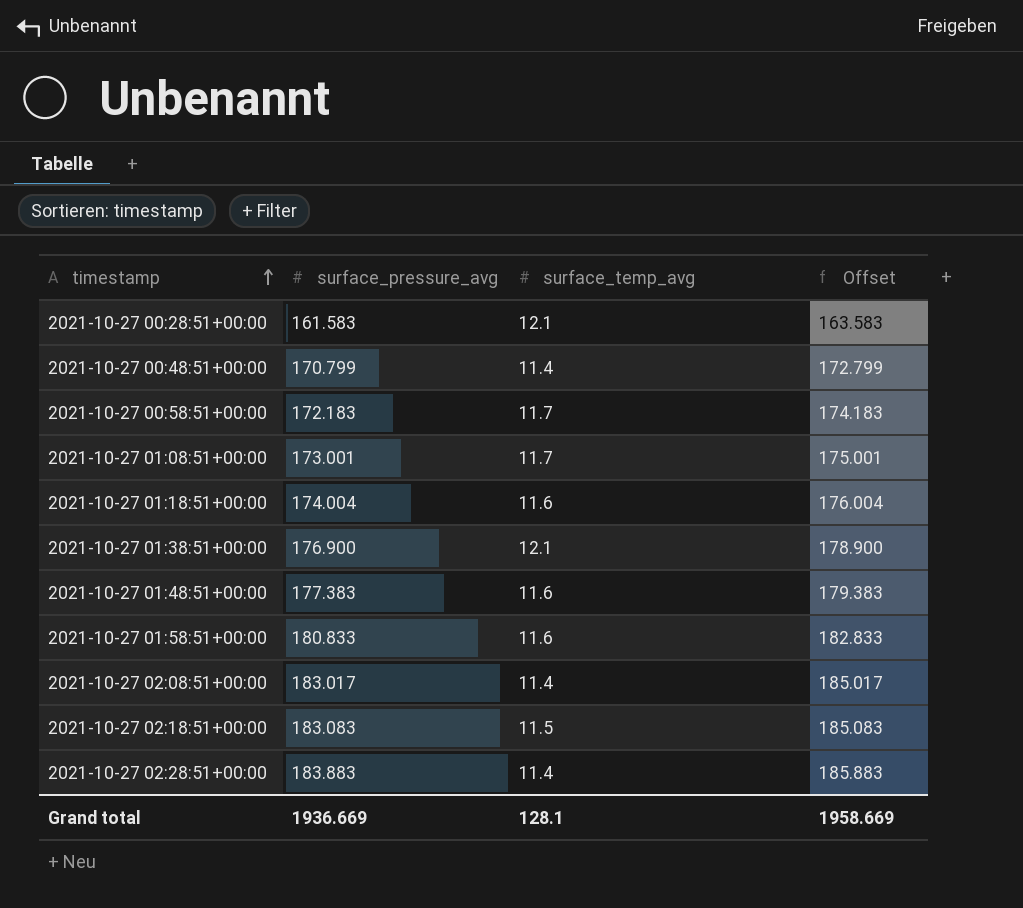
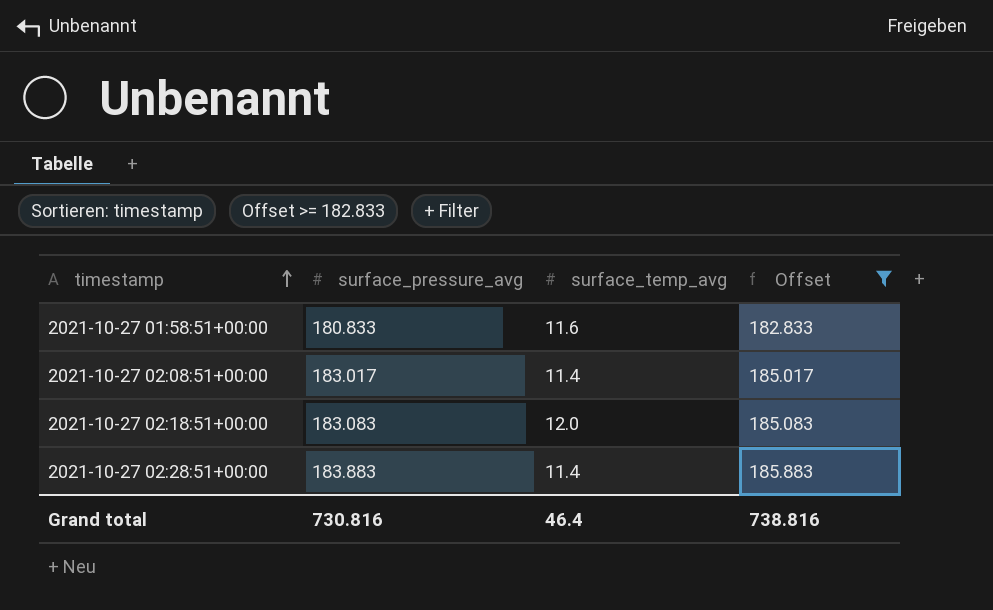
filter: none -> Offset >= 182.833
2021-10-27 02:18:51+00:00 | surface_temp_avg: 11.5 -> 12.0
Grand total | surface_pressure_avg: 1936.669 -> 730.816
Grand total | surface_temp_avg: 128.1 -> 46.4
Grand total | Offset: 1958.669 -> 738.816

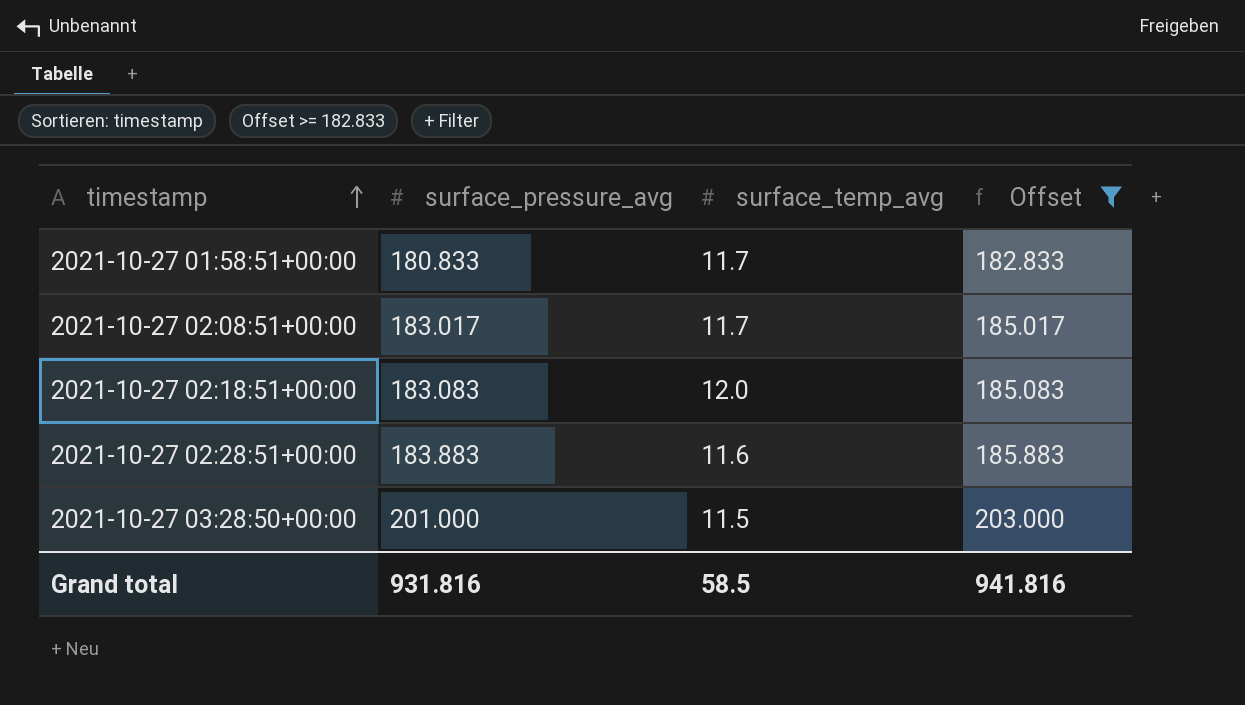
2021-10-27 01:58:51+00:00 | surface_temp_avg: 11.6 -> 11.7
2021-10-27 02:08:51+00:00 | surface_temp_avg: 11.4 -> 11.7
2021-10-27 02:28:51+00:00 | surface_temp_avg: 11.4 -> 11.6
row 2021-10-27 03:28:50+00:00: none -> 201.000 | 11.5 | 203.000
Grand total | surface_pressure_avg: 730.816 -> 931.816
Grand total | surface_temp_avg: 46.4 -> 58.5
Grand total | Offset: 738.816 -> 941.816

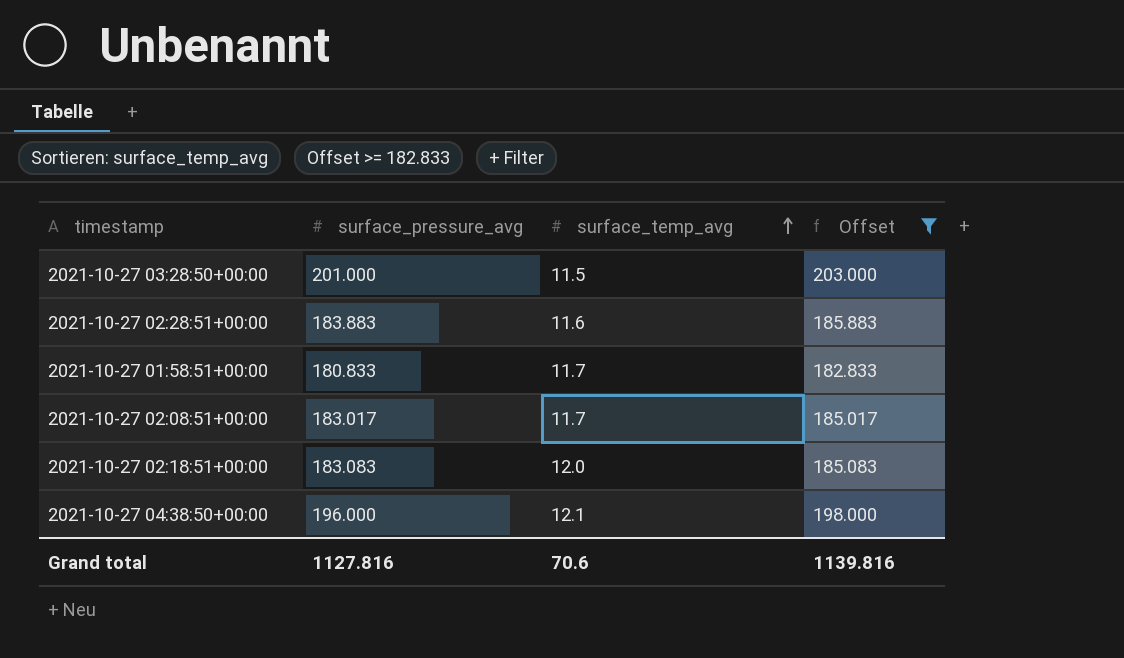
row order: timestamp ascending -> surface_temp_avg ascending
row 2021-10-27 04:38:50+00:00: none -> 196.000 | 12.1 | 198.000
Grand total | surface_pressure_avg: 931.816 -> 1127.816
Grand total | surface_temp_avg: 58.5 -> 70.6
Grand total | Offset: 941.816 -> 1139.816

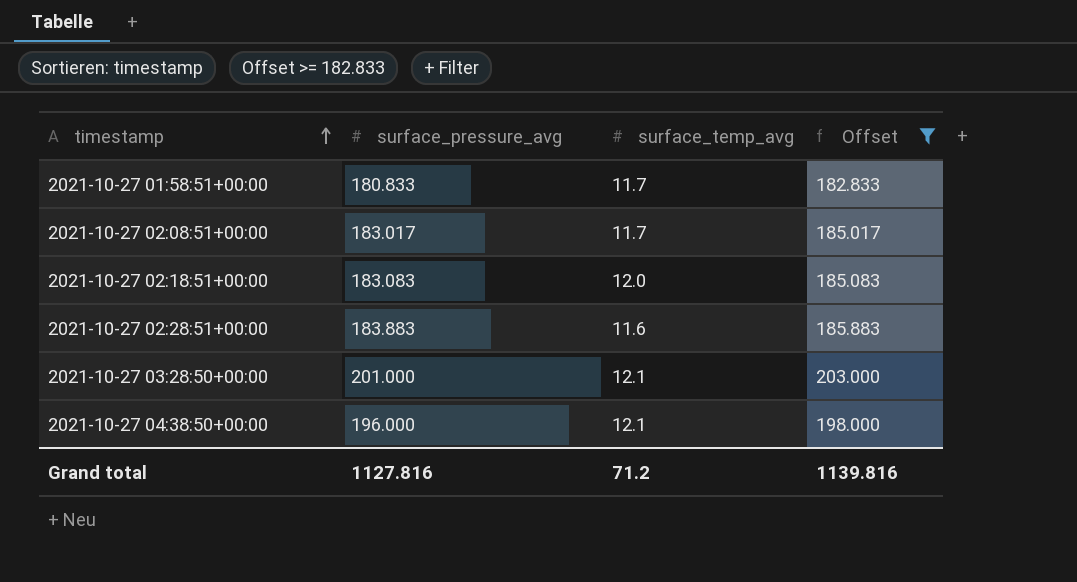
row order: surface_temp_avg ascending -> timestamp ascending
2021-10-27 03:28:50+00:00 | surface_temp_avg: 11.5 -> 12.1
Grand total | surface_temp_avg: 70.6 -> 71.2

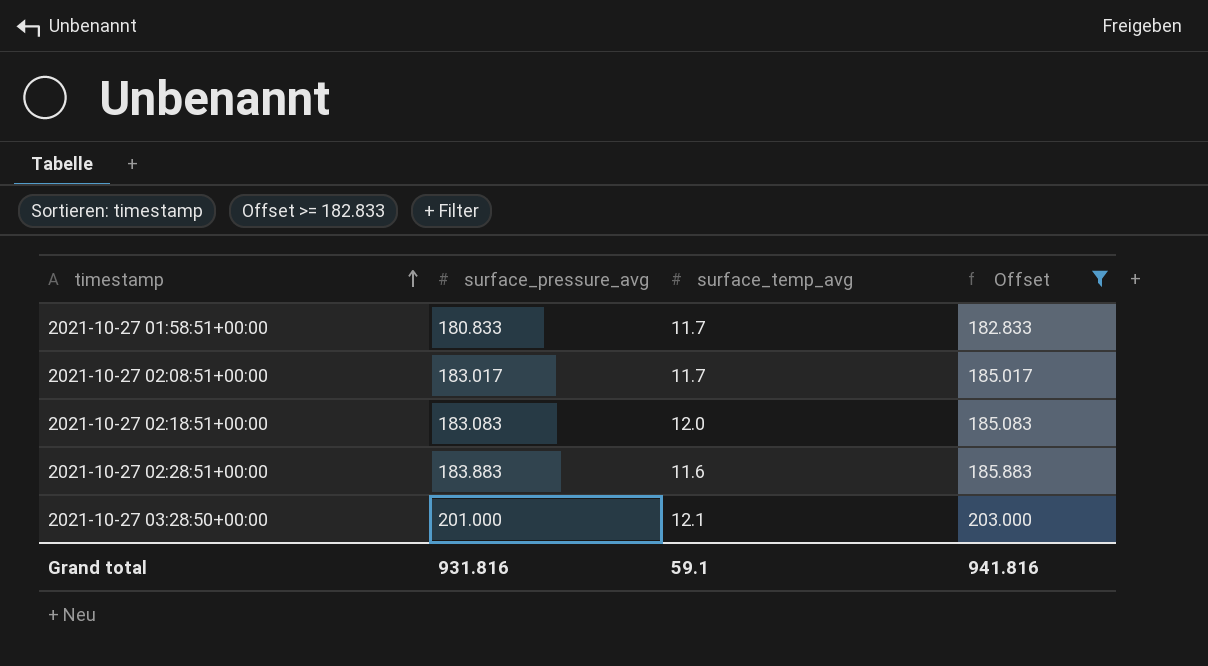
row 2021-10-27 04:38:50+00:00: 196.000 | 12.1 | 198.000 -> none
Grand total | surface_pressure_avg: 1127.816 -> 931.816
Grand total | surface_temp_avg: 71.2 -> 59.1
Grand total | Offset: 1139.816 -> 941.816

